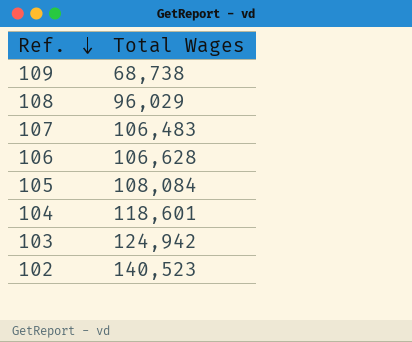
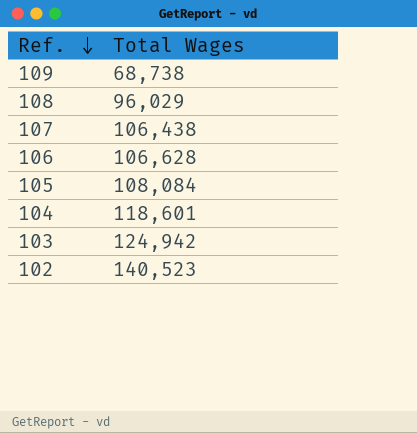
107 | Total Wages: 106,483 -> 106,438

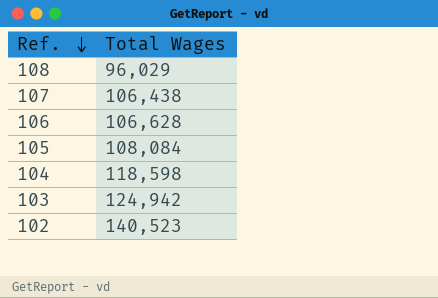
row 109: 68,738 -> none
104 | Total Wages: 118,601 -> 118,598

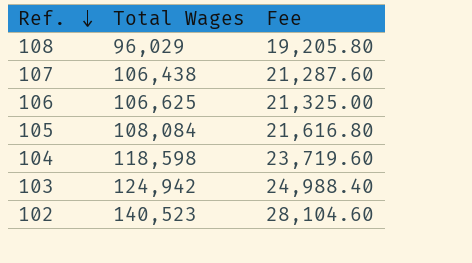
column Fee | formula: none -> [Total Wages] * 0.2
106 | Total Wages: 106,628 -> 106,625

